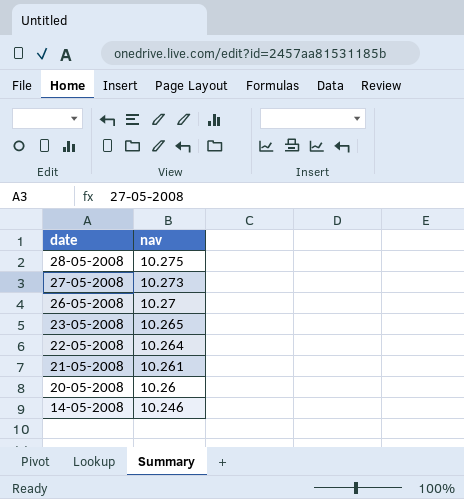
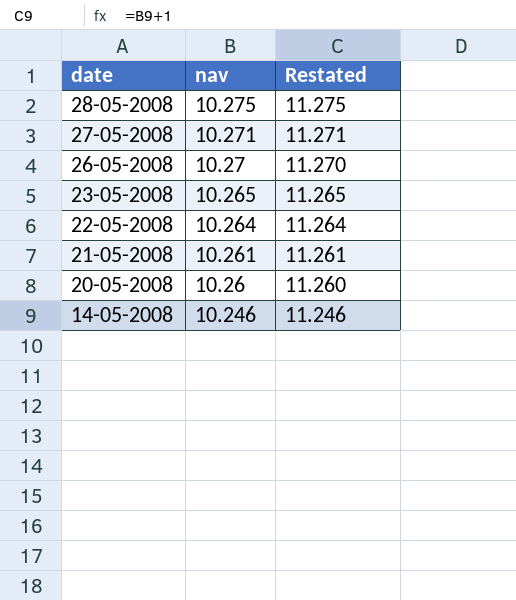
column Restated | formula: none -> [nav] + 1
27-05-2008 | nav: 10.273 -> 10.271

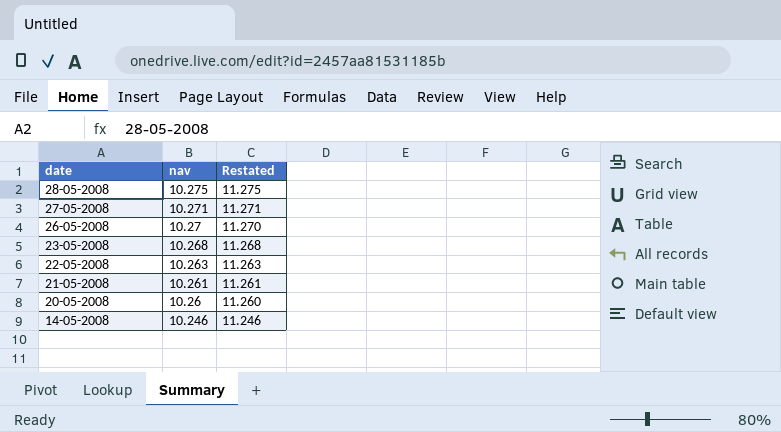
23-05-2008 | nav: 10.265 -> 10.268
23-05-2008 | Restated: 11.265 -> 11.268
22-05-2008 | nav: 10.264 -> 10.263
22-05-2008 | Restated: 11.264 -> 11.263

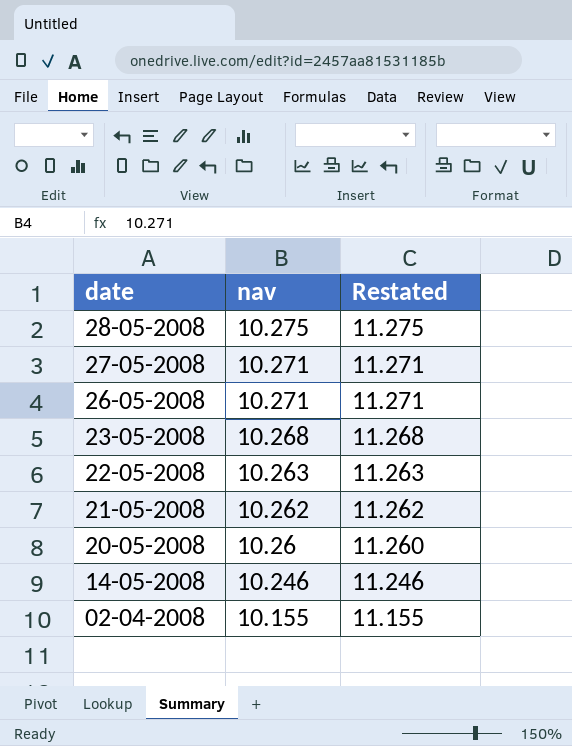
26-05-2008 | nav: 10.27 -> 10.271
26-05-2008 | Restated: 11.270 -> 11.271
21-05-2008 | nav: 10.261 -> 10.262
21-05-2008 | Restated: 11.261 -> 11.262
row 02-04-2008: none -> 10.155 | 11.155

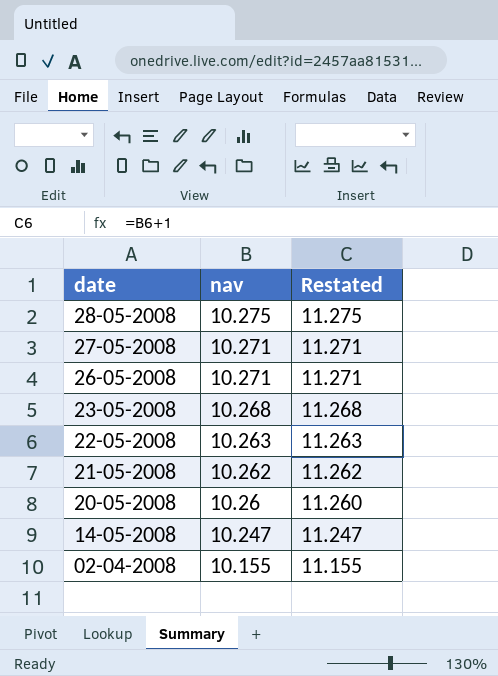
14-05-2008 | nav: 10.246 -> 10.247
14-05-2008 | Restated: 11.246 -> 11.247

